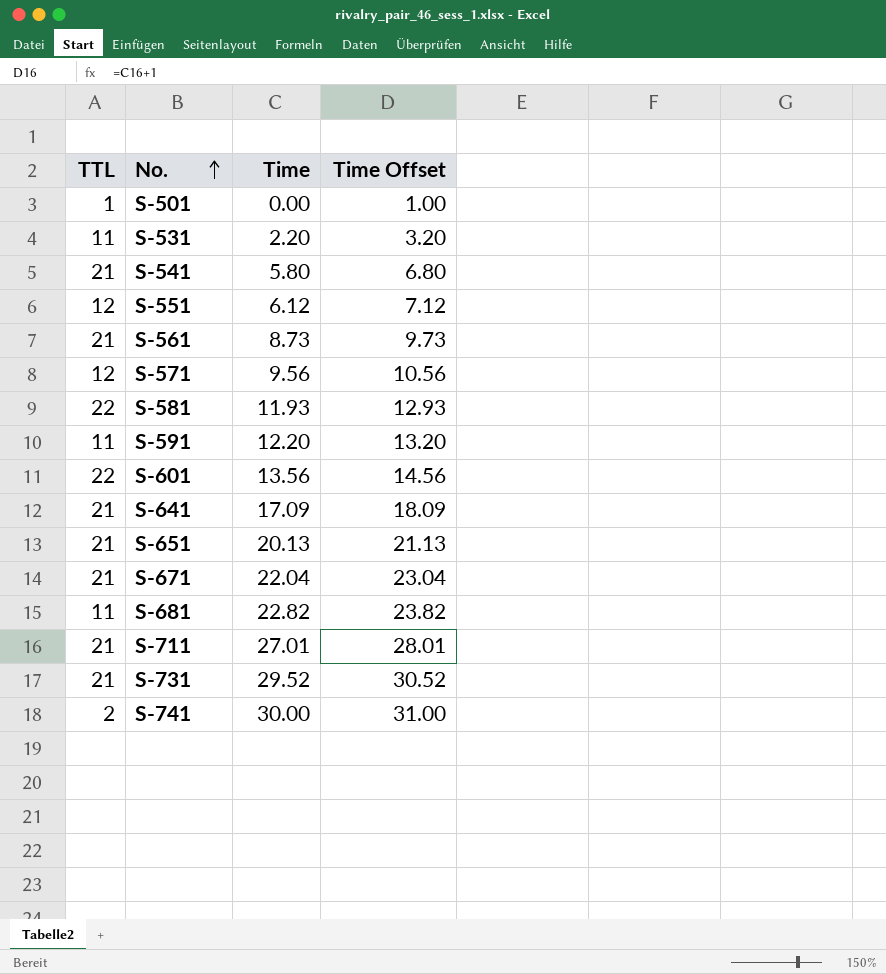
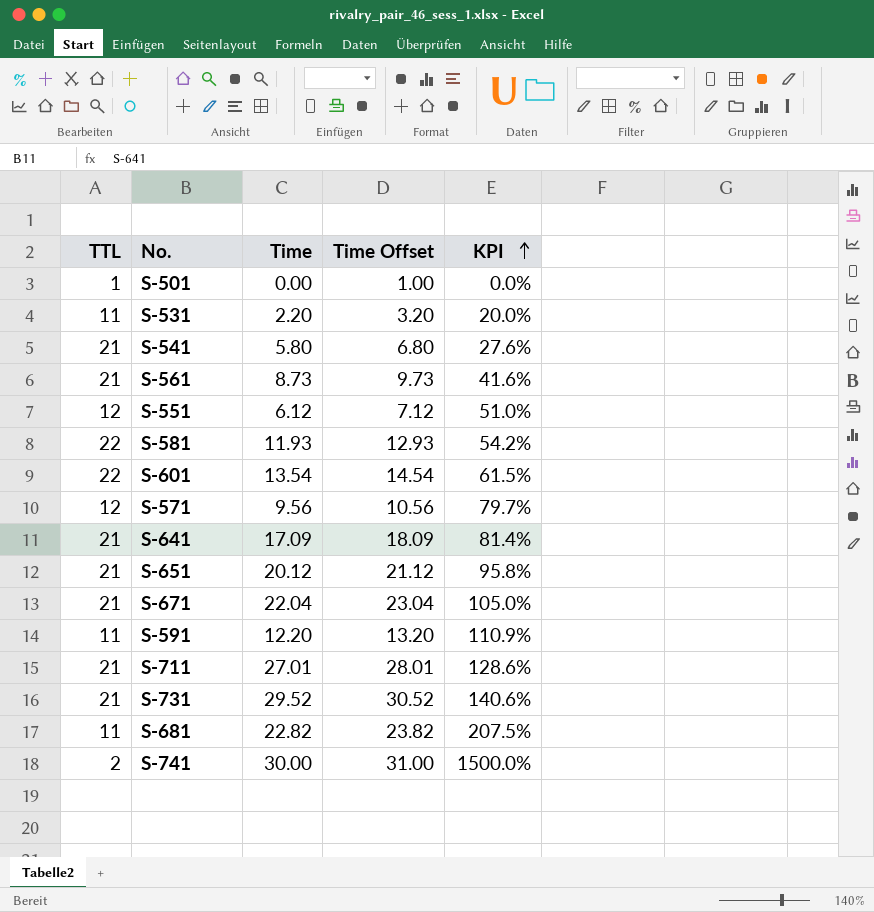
row order: No. ascending -> KPI ascending
column KPI | formula: none -> [Time] / [TTL]
S-601 | Time: 13.56 -> 13.54
S-601 | Time Offset: 14.56 -> 14.54
S-651 | Time: 20.13 -> 20.12
S-651 | Time Offset: 21.13 -> 21.12

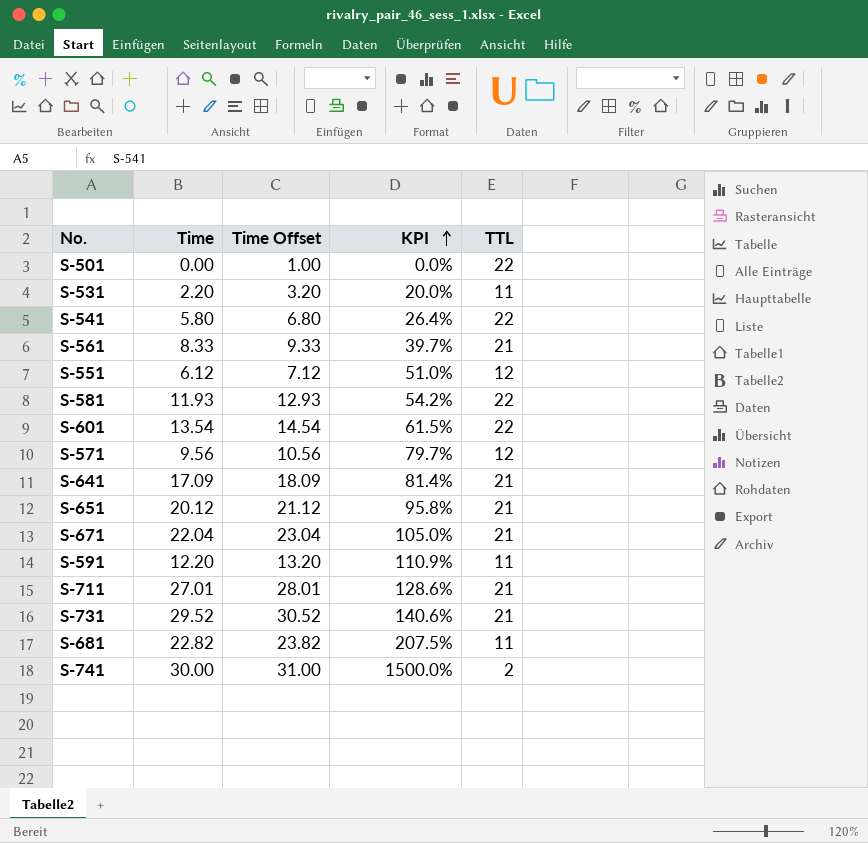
column TTL | position: 1 -> 5
S-501 | TTL: 1 -> 22
S-541 | KPI: 27.6% -> 26.4%
S-541 | TTL: 21 -> 22
S-561 | Time: 8.73 -> 8.33
S-561 | Time Offset: 9.73 -> 9.33
S-561 | KPI: 41.6% -> 39.7%

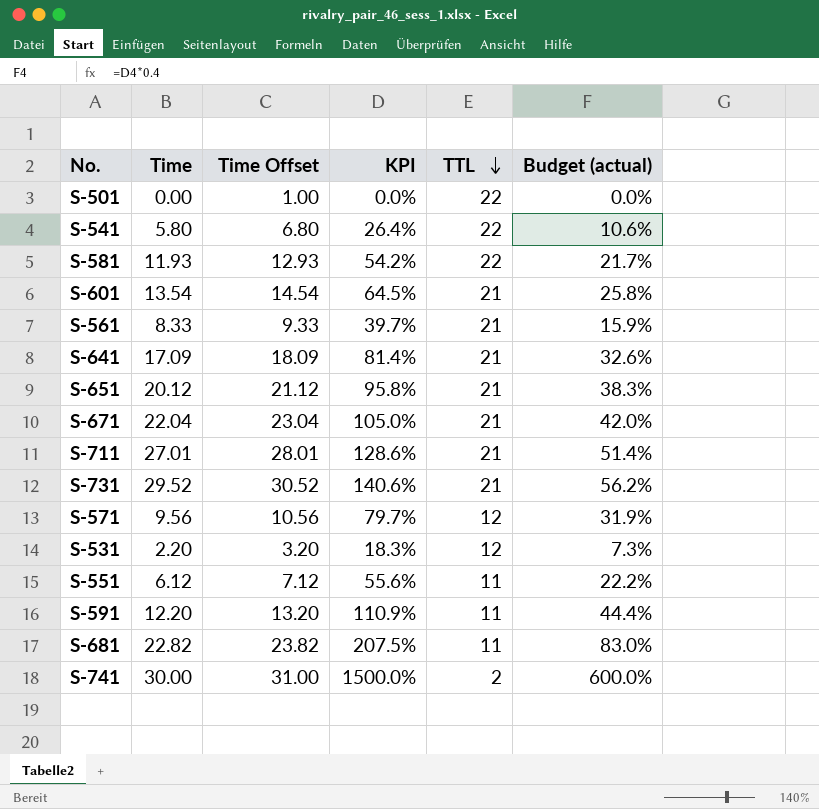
row order: KPI ascending -> TTL descending
column Budget (actual) | formula: none -> [KPI] * 0.4
S-601 | KPI: 61.5% -> 64.5%
S-601 | TTL: 22 -> 21
S-531 | KPI: 20.0% -> 18.3%
S-531 | TTL: 11 -> 12
S-551 | KPI: 51.0% -> 55.6%
S-551 | TTL: 12 -> 11

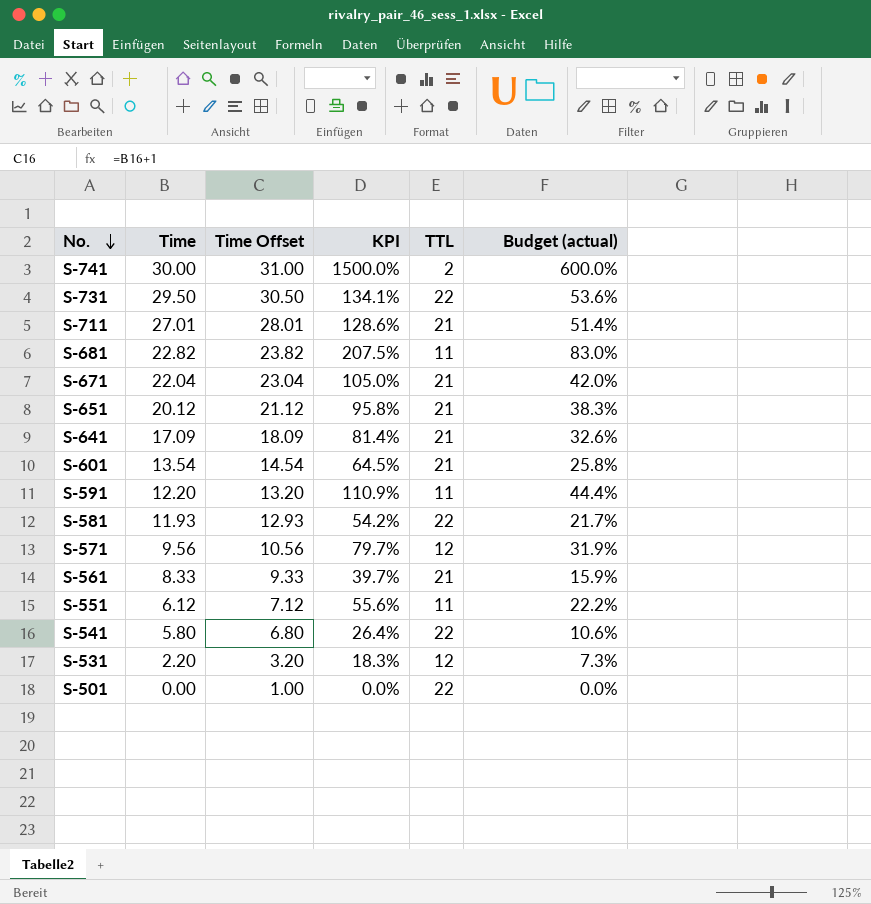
row order: TTL descending -> No. descending
S-731 | Time: 29.52 -> 29.50
S-731 | Time Offset: 30.52 -> 30.50
S-731 | KPI: 140.6% -> 134.1%
S-731 | TTL: 21 -> 22
S-731 | Budget (actual): 56.2% -> 53.6%

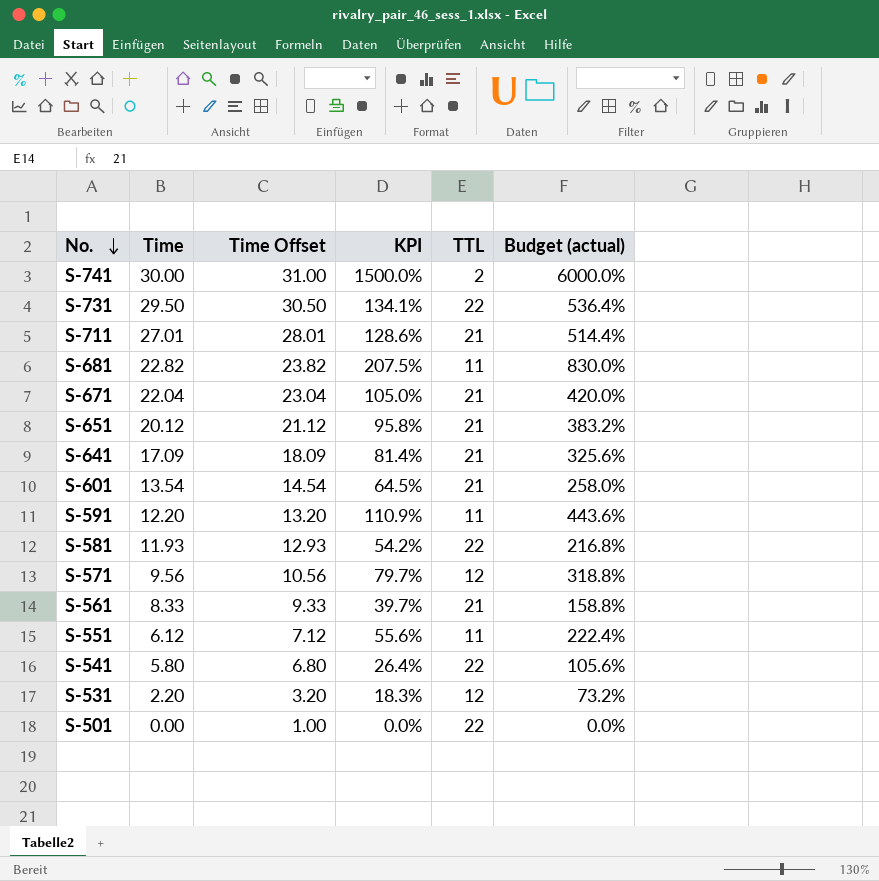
column Budget (actual) | formula: [KPI] * 0.4 -> [KPI] * 4

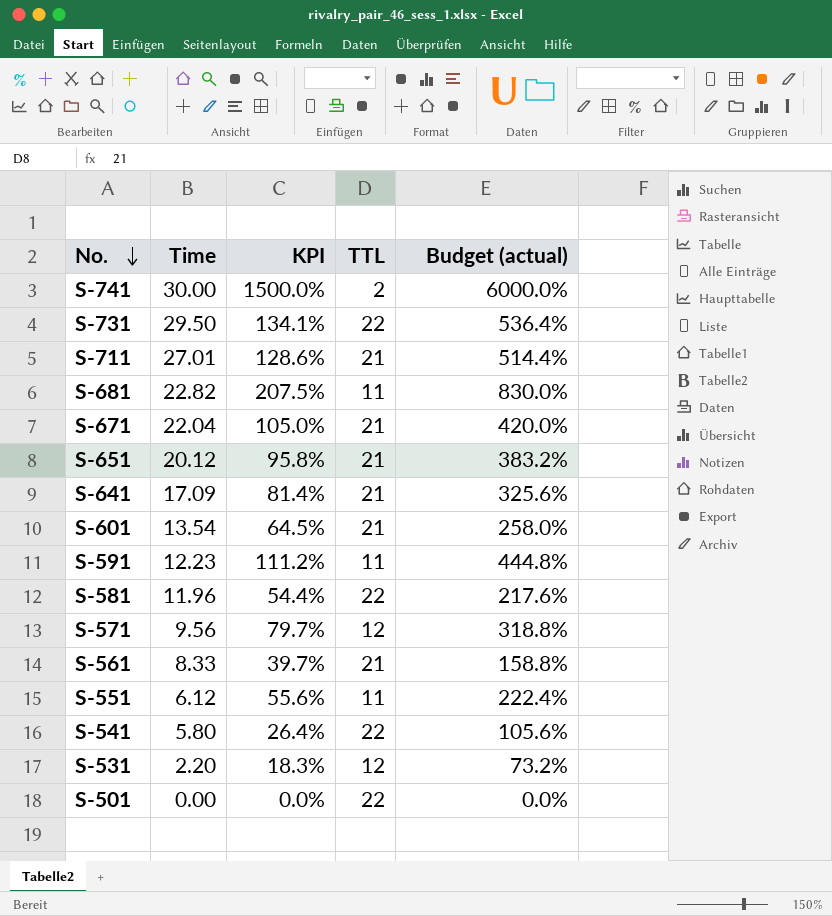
column Time Offset | formula: [Time] + 1 -> none
S-591 | Time: 12.20 -> 12.23
S-591 | KPI: 110.9% -> 111.2%
S-591 | Budget (actual): 443.6% -> 444.8%
S-581 | Time: 11.93 -> 11.96
S-581 | KPI: 54.2% -> 54.4%
S-581 | Budget (actual): 216.8% -> 217.6%

